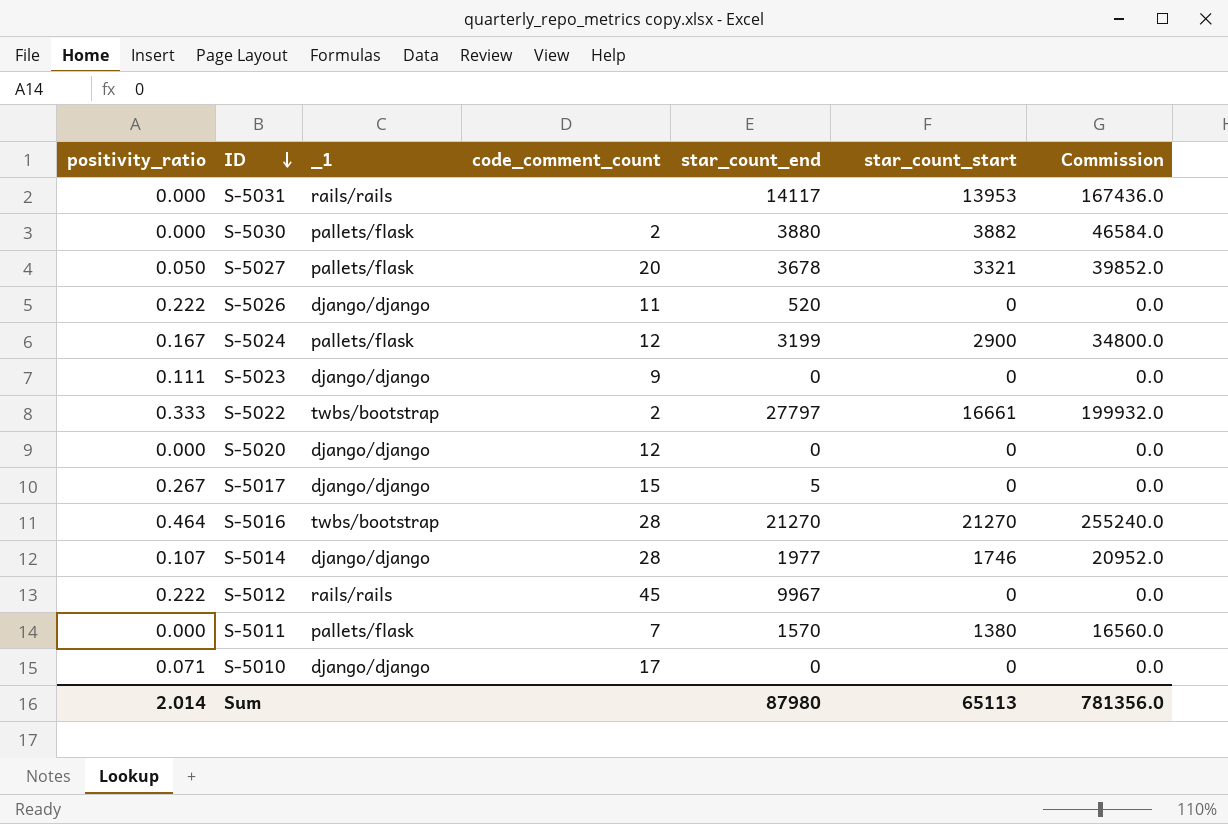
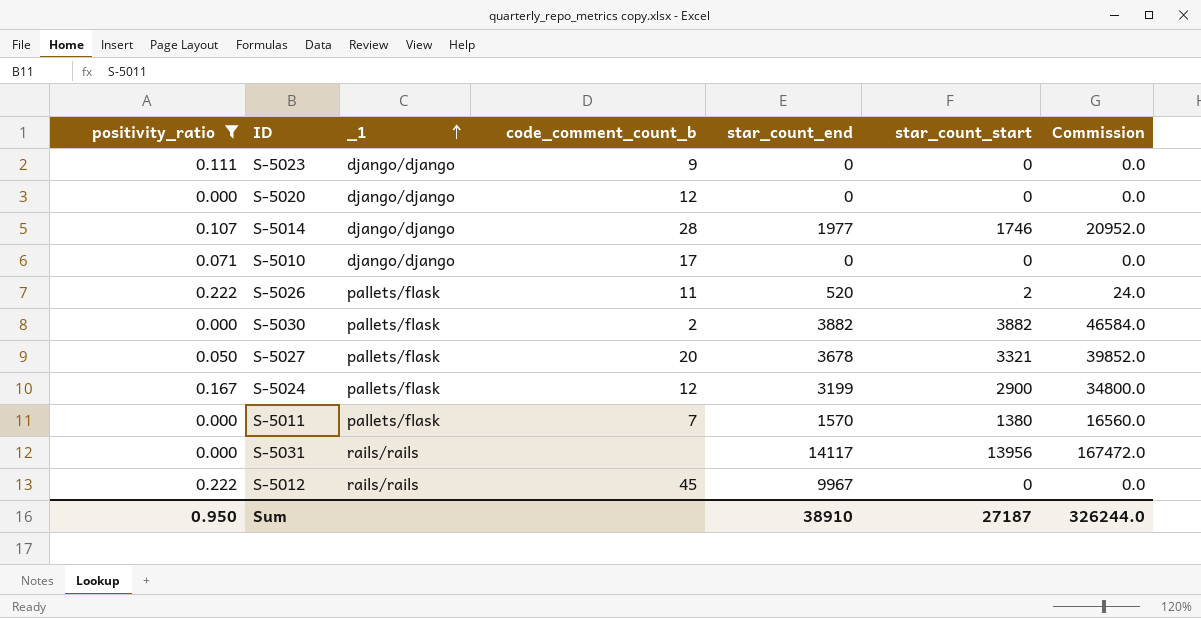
filter: none -> positivity_ratio <= 0.222
row order: ID descending -> _1 ascending
column name: code_comment_count -> code_comment_count_b
S-5026 | _1: django/django -> pallets/flask
S-5026 | star_count_start: 0 -> 2
S-5026 | Commission: 0.0 -> 24.0
S-5030 | star_count_end: 3880 -> 3882
S-5031 | star_count_start: 13953 -> 13956
S-5031 | Commission: 167436.0 -> 167472.0
Sum | positivity_ratio: 2.014 -> 0.950
Sum | star_count_end: 87980 -> 38910
Sum | star_count_start: 65113 -> 27187
Sum | Commission: 781356.0 -> 326244.0

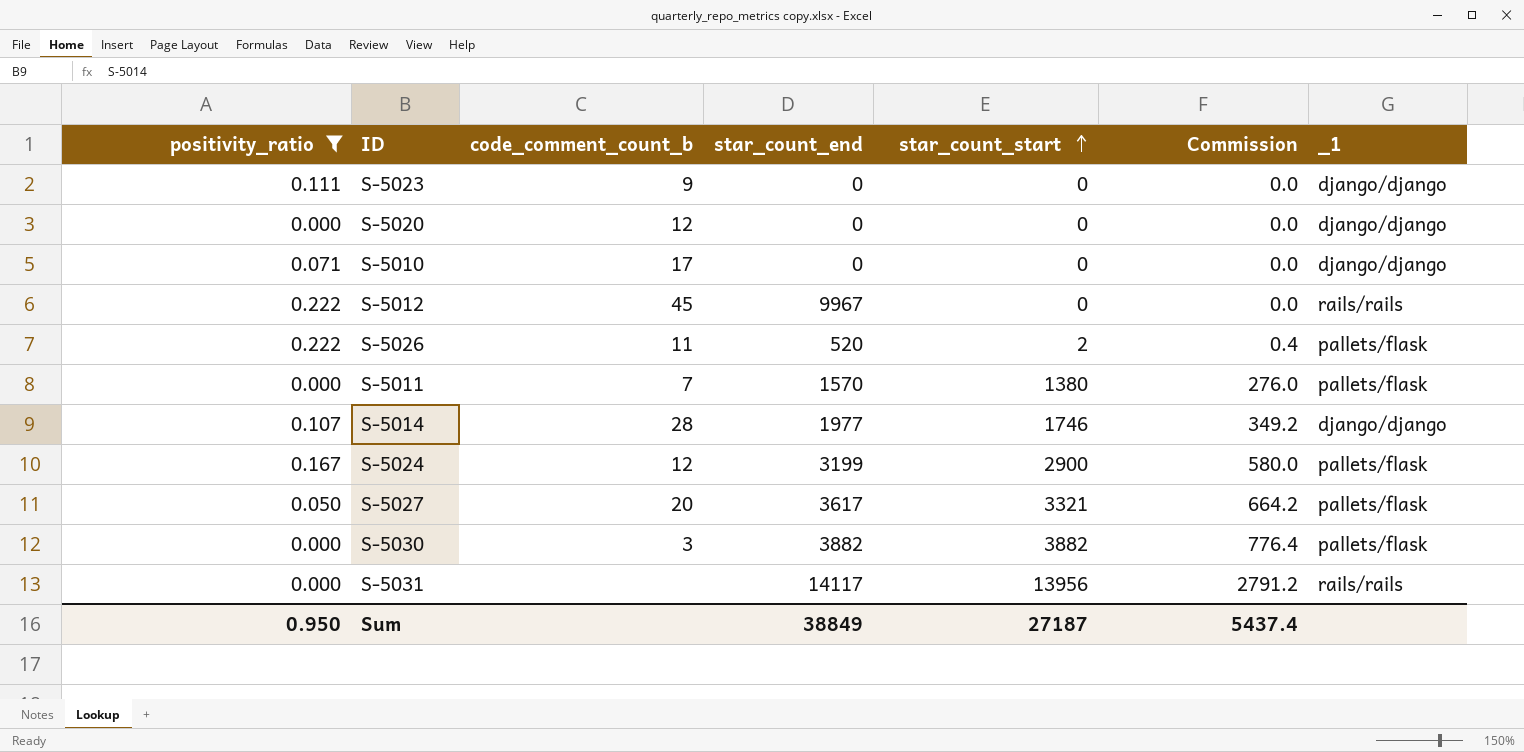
row order: _1 ascending -> star_count_start ascending
column Commission | formula: [star_count_start] * 12 -> [star_count_start] * 0.2
column _1 | position: 3 -> 7
S-5027 | star_count_end: 3678 -> 3617
S-5030 | code_comment_count_b: 2 -> 3
Sum | star_count_end: 38910 -> 38849
Sum | Commission: 326244.0 -> 5437.4

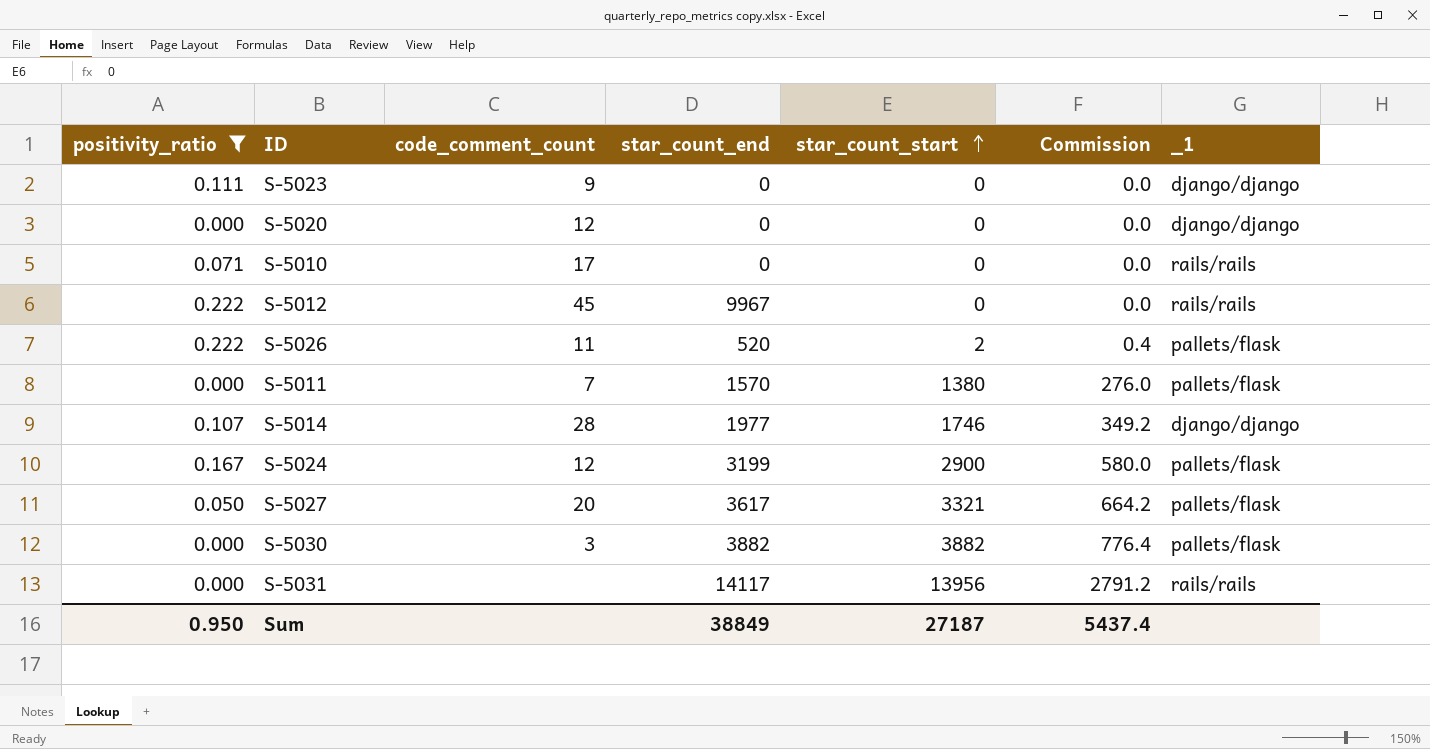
column name: code_comment_count_b -> code_comment_count
S-5010 | _1: django/django -> rails/rails

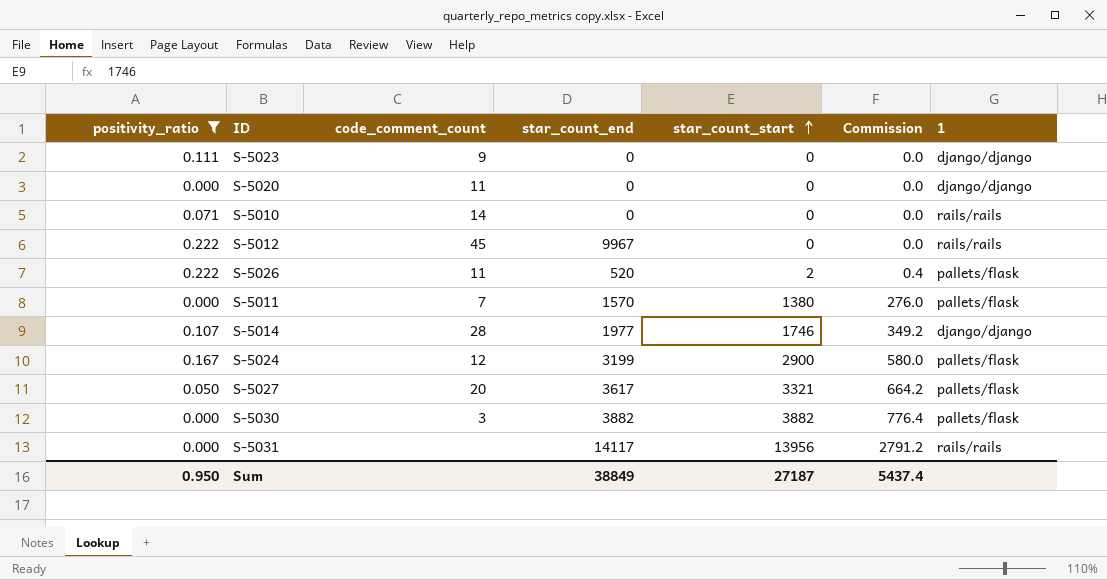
column name: _1 -> 1
S-5020 | code_comment_count: 12 -> 11
S-5010 | code_comment_count: 17 -> 14

